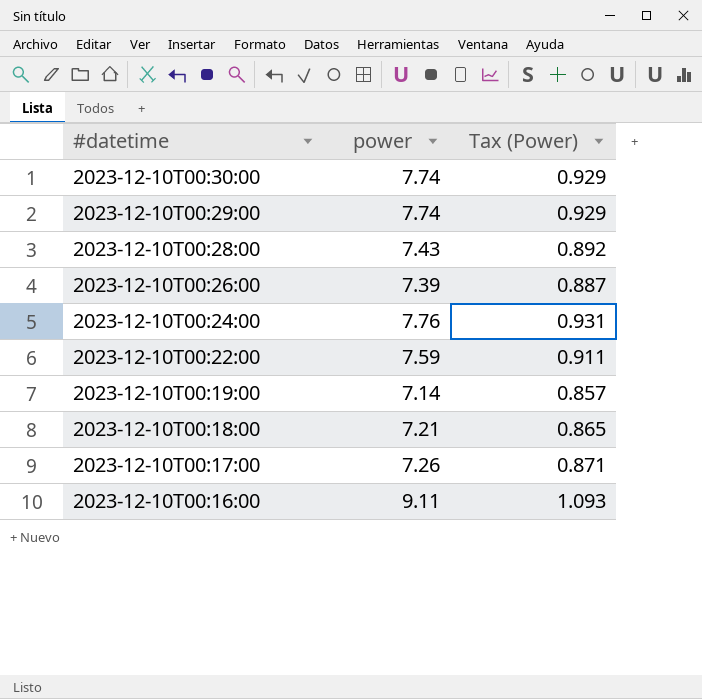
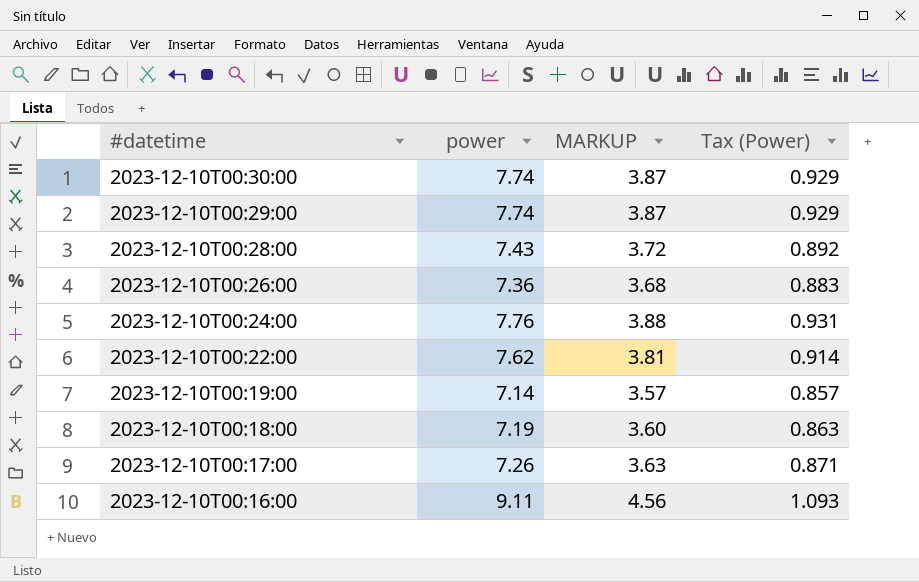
column MARKUP | formula: none -> [power] * 0.5
2023-12-10T00:26:00 | power: 7.39 -> 7.36
2023-12-10T00:26:00 | Tax (Power): 0.887 -> 0.883
2023-12-10T00:22:00 | power: 7.59 -> 7.62
2023-12-10T00:22:00 | Tax (Power): 0.911 -> 0.914
2023-12-10T00:18:00 | power: 7.21 -> 7.19
2023-12-10T00:18:00 | Tax (Power): 0.865 -> 0.863

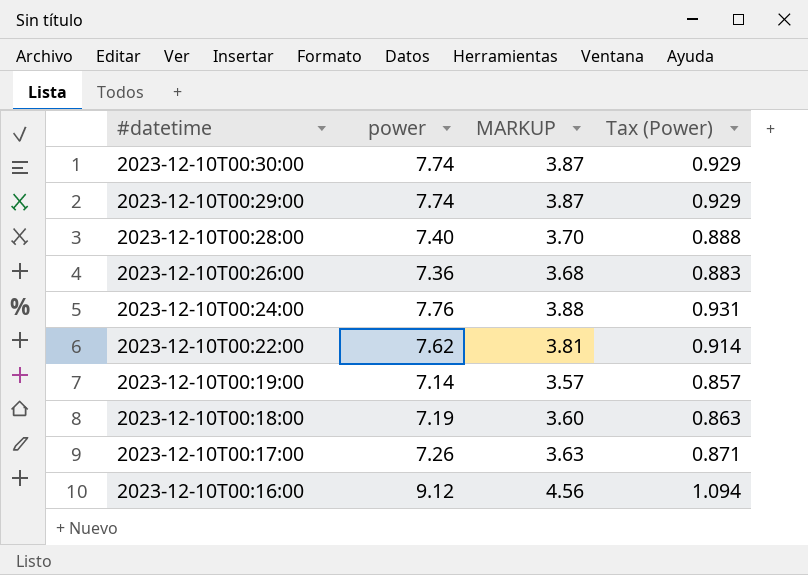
2023-12-10T00:28:00 | power: 7.43 -> 7.40
2023-12-10T00:28:00 | MARKUP: 3.72 -> 3.70
2023-12-10T00:28:00 | Tax (Power): 0.892 -> 0.888
2023-12-10T00:16:00 | power: 9.11 -> 9.12
2023-12-10T00:16:00 | Tax (Power): 1.093 -> 1.094

